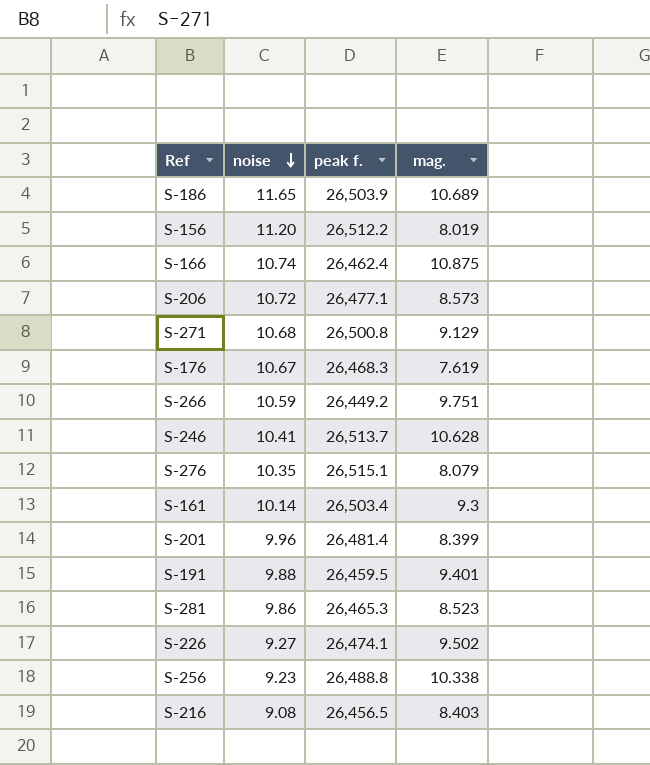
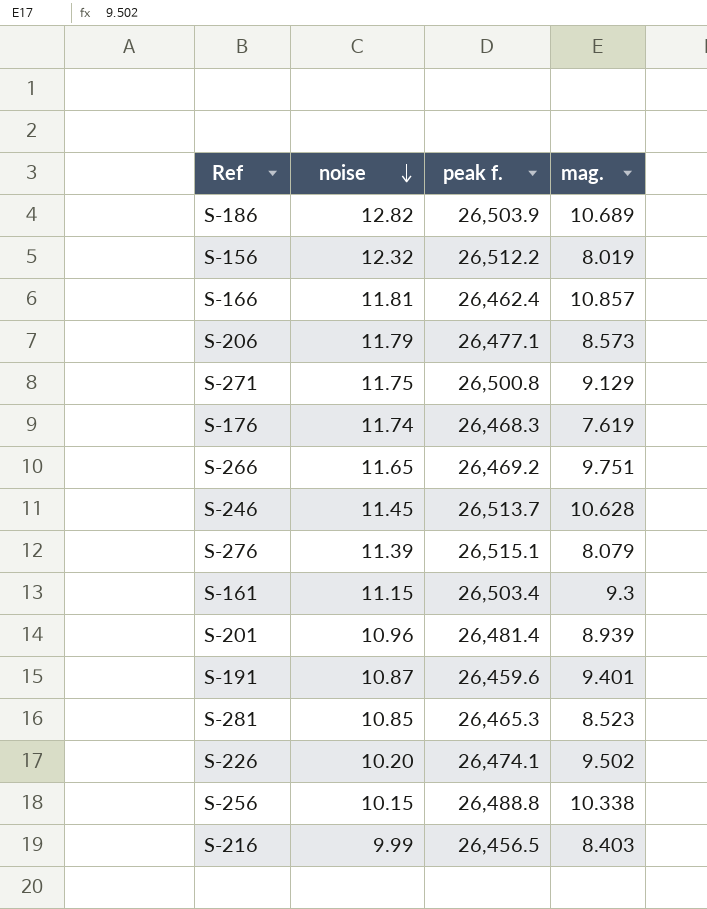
S-186 | noise: 11.65 -> 12.82
S-156 | noise: 11.20 -> 12.32
S-166 | noise: 10.74 -> 11.81
S-166 | mag.: 10.875 -> 10.857
S-206 | noise: 10.72 -> 11.79
S-271 | noise: 10.68 -> 11.75
S-176 | noise: 10.67 -> 11.74
S-266 | noise: 10.59 -> 11.65
S-266 | peak f.: 26,449.2 -> 26,469.2
S-246 | noise: 10.41 -> 11.45
S-276 | noise: 10.35 -> 11.39
S-161 | noise: 10.14 -> 11.15
S-201 | noise: 9.96 -> 10.96
S-201 | mag.: 8.399 -> 8.939
S-191 | noise: 9.88 -> 10.87
S-191 | peak f.: 26,459.5 -> 26,459.6
S-281 | noise: 9.86 -> 10.85
S-226 | noise: 9.27 -> 10.20
S-256 | noise: 9.23 -> 10.15
S-216 | noise: 9.08 -> 9.99

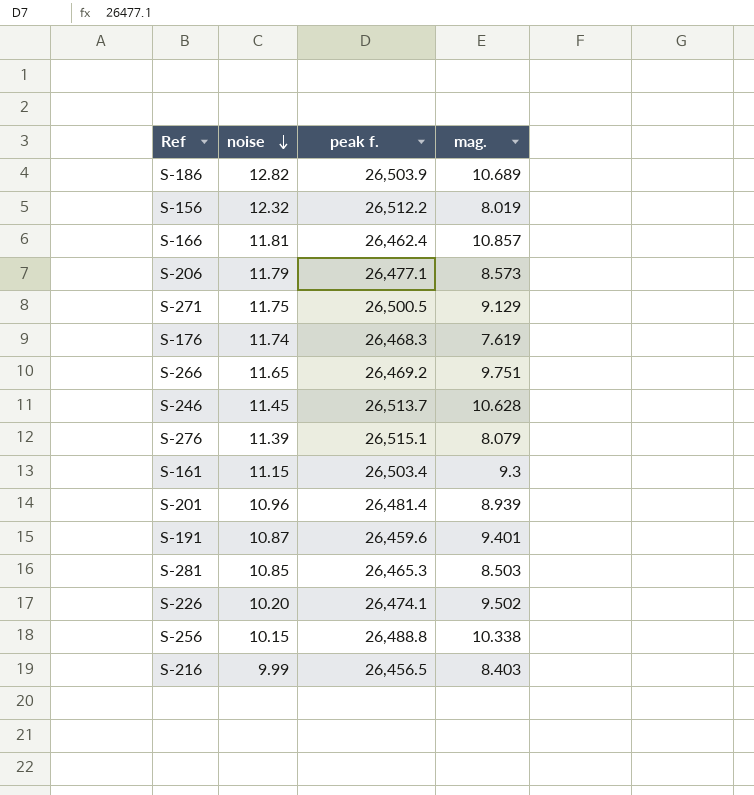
S-271 | peak f.: 26,500.8 -> 26,500.5
S-281 | mag.: 8.523 -> 8.503

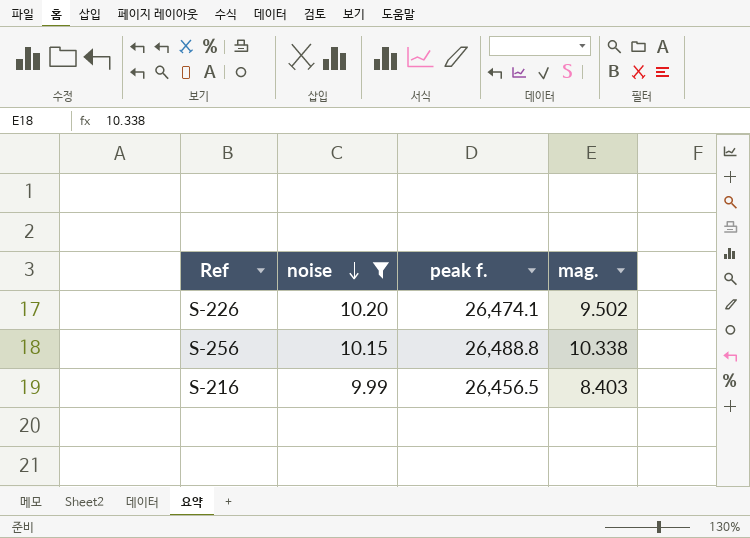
filter: none -> noise <= 10.20

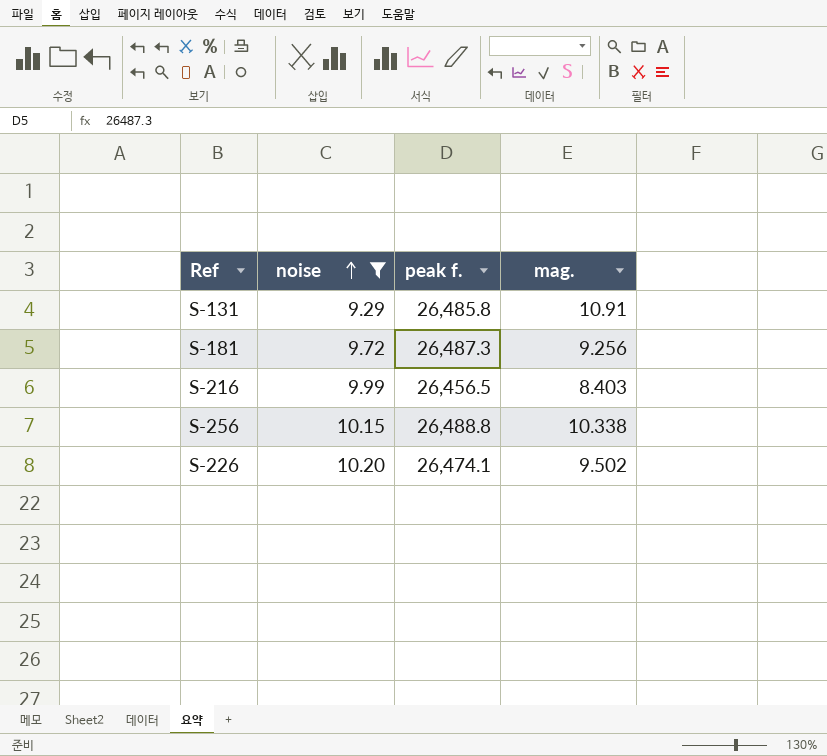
row order: noise descending -> noise ascending
row S-131: none -> 9.29 | 26,485.8 | 10.91
row S-181: none -> 9.72 | 26,487.3 | 9.256

